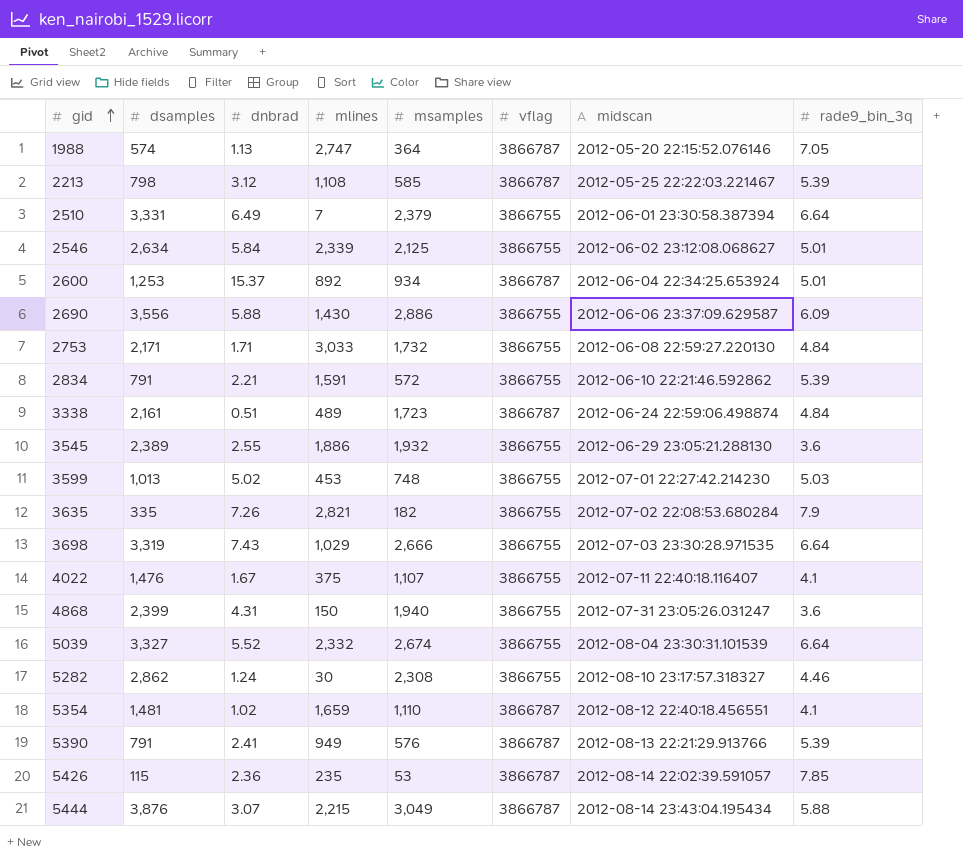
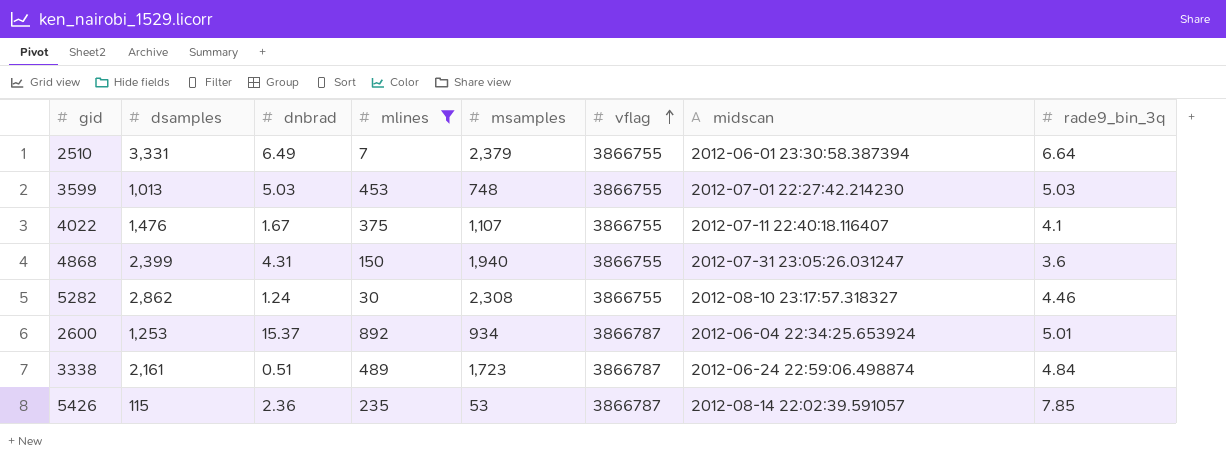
filter: none -> mlines <= 892
row order: gid ascending -> vflag ascending
3599 | dnbrad: 5.02 -> 5.03

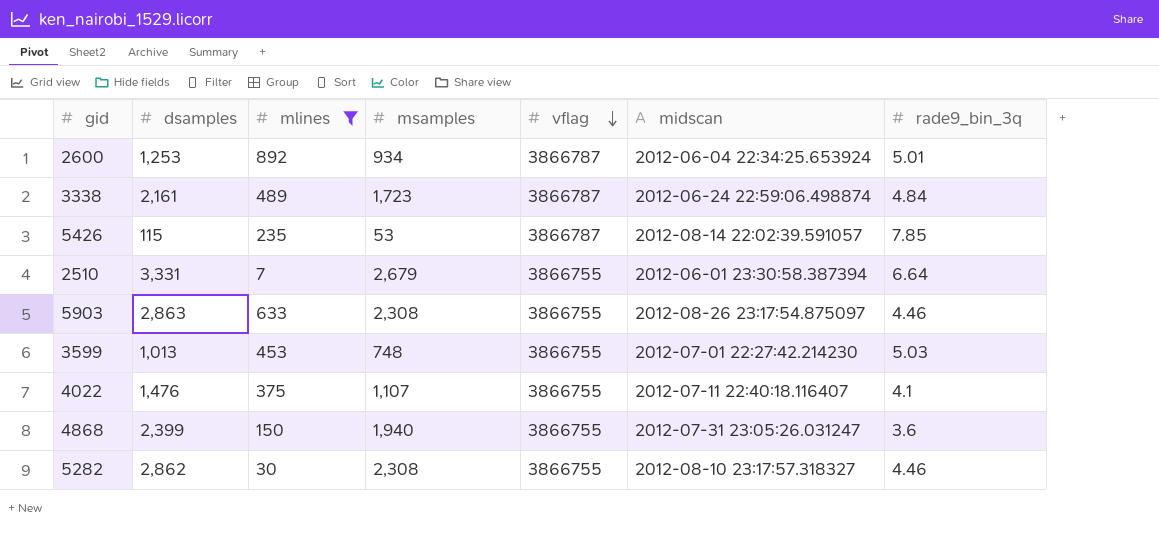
row order: vflag ascending -> vflag descending
column dnbrad | position: 3 -> none
2510 | msamples: 2,379 -> 2,679
row 5903: none -> 2,863 | 633 | 2,308 | 3866755 | 2012-08-26 23:17:54.875097 | 4.46

